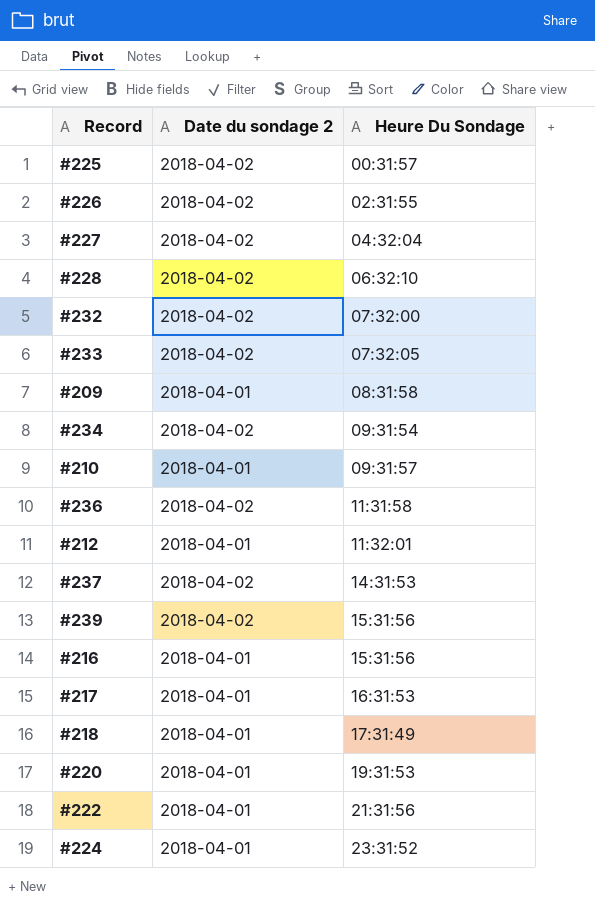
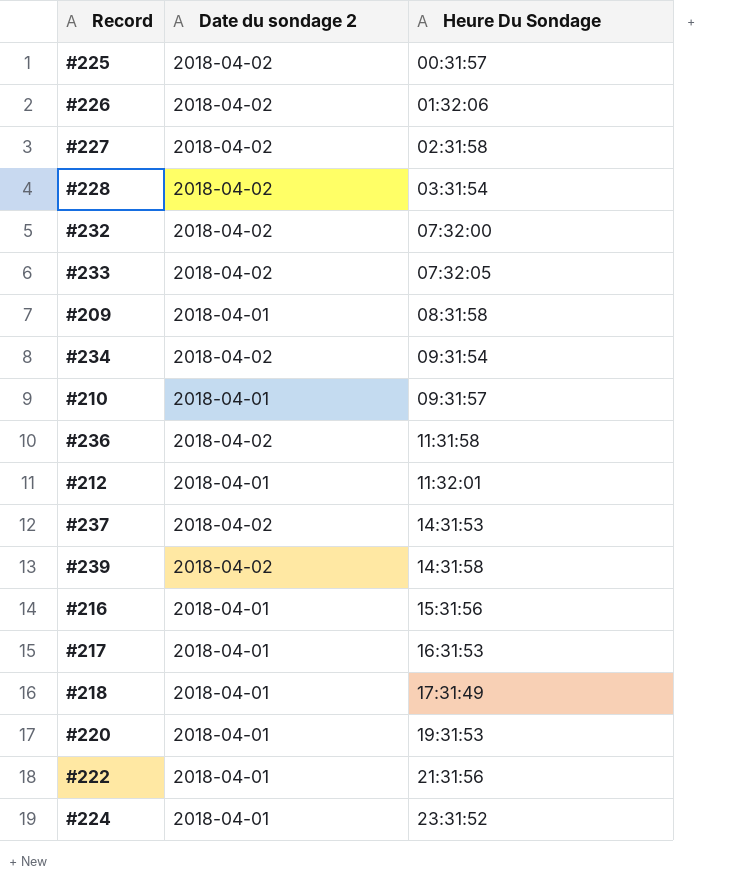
#226 | Heure Du Sondage: 02:31:55 -> 01:32:06
#227 | Heure Du Sondage: 04:32:04 -> 02:31:58
#228 | Heure Du Sondage: 06:32:10 -> 03:31:54
#239 | Heure Du Sondage: 15:31:56 -> 14:31:58

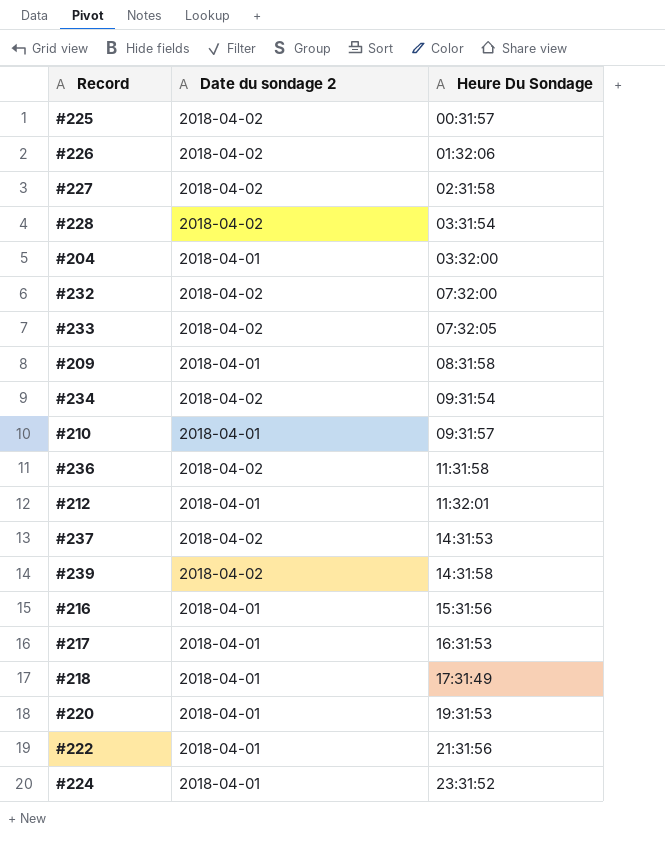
row #204: none -> 2018-04-01 | 03:32:00

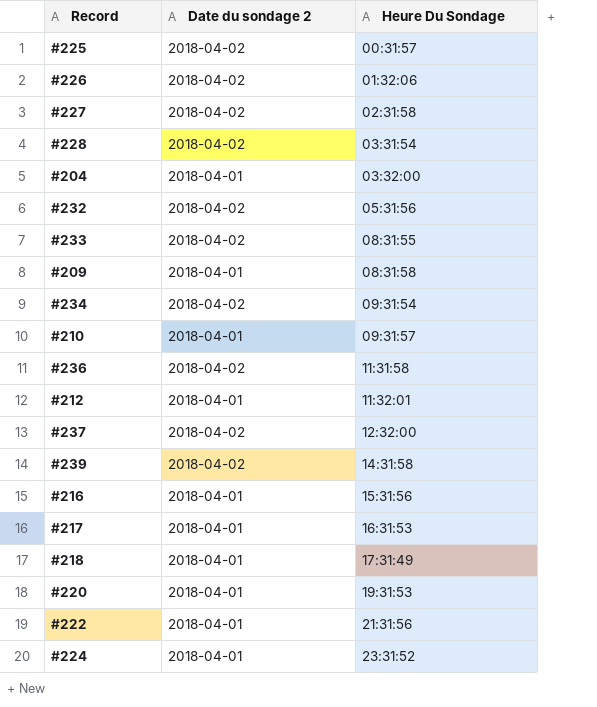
#232 | Heure Du Sondage: 07:32:00 -> 05:31:56
#233 | Heure Du Sondage: 07:32:05 -> 08:31:55
#237 | Heure Du Sondage: 14:31:53 -> 12:32:00

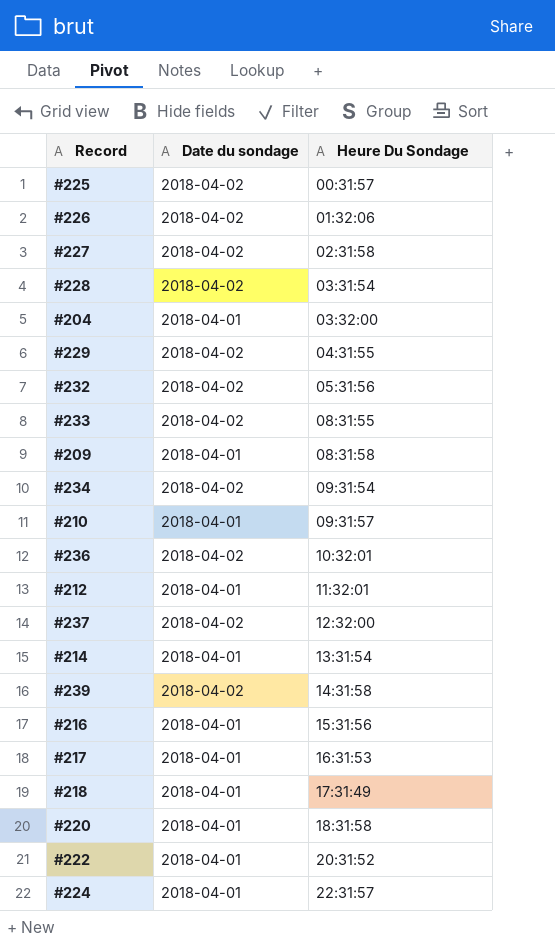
column name: Date du sondage 2 -> Date du sondage
row #229: none -> 2018-04-02 | 04:31:55
#236 | Heure Du Sondage: 11:31:58 -> 10:32:01
row #214: none -> 2018-04-01 | 13:31:54
#220 | Heure Du Sondage: 19:31:53 -> 18:31:58
#222 | Heure Du Sondage: 21:31:56 -> 20:31:52
#224 | Heure Du Sondage: 23:31:52 -> 22:31:57

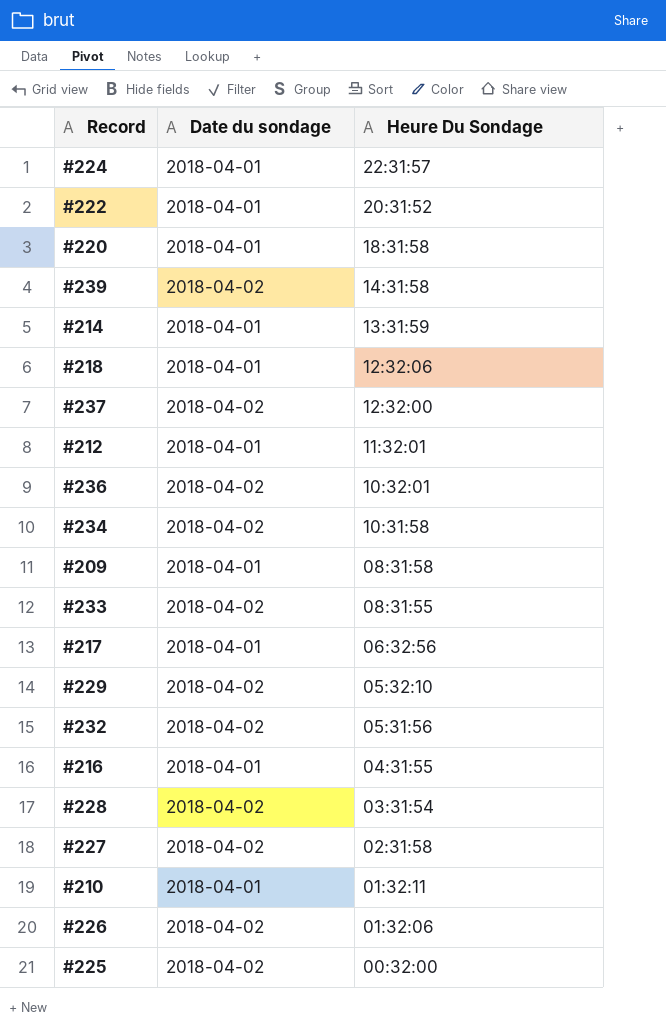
row order: Heure Du Sondage ascending -> Heure Du Sondage descending
row #204: 2018-04-01 | 03:32:00 -> none
#214 | Heure Du Sondage: 13:31:54 -> 13:31:59
#218 | Heure Du Sondage: 17:31:49 -> 12:32:06
#234 | Heure Du Sondage: 09:31:54 -> 10:31:58
#217 | Heure Du Sondage: 16:31:53 -> 06:32:56
#229 | Heure Du Sondage: 04:31:55 -> 05:32:10
#216 | Heure Du Sondage: 15:31:56 -> 04:31:55
#210 | Heure Du Sondage: 09:31:57 -> 01:32:11
#225 | Heure Du Sondage: 00:31:57 -> 00:32:00

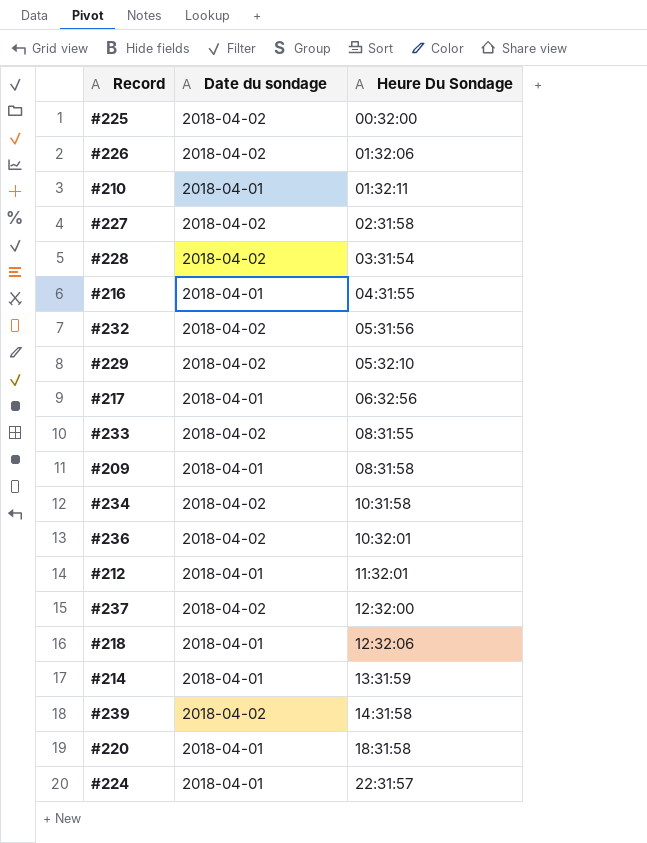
row order: Heure Du Sondage descending -> Heure Du Sondage ascending
row #222: 2018-04-01 | 20:31:52 -> none

